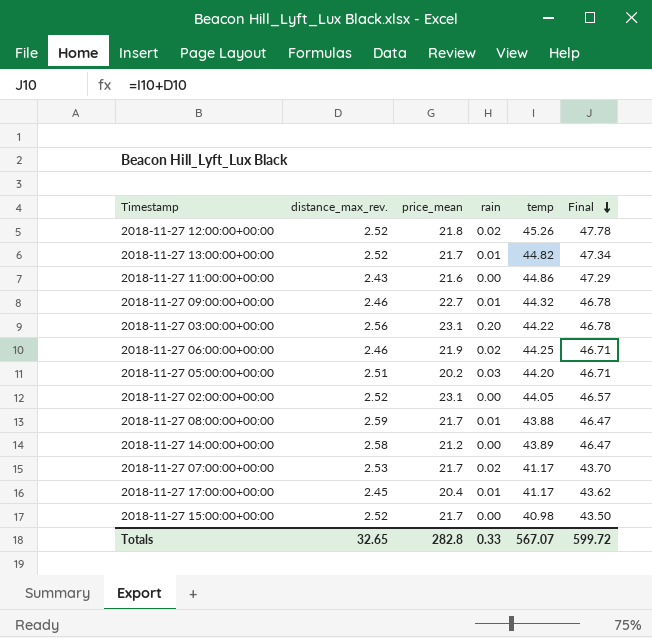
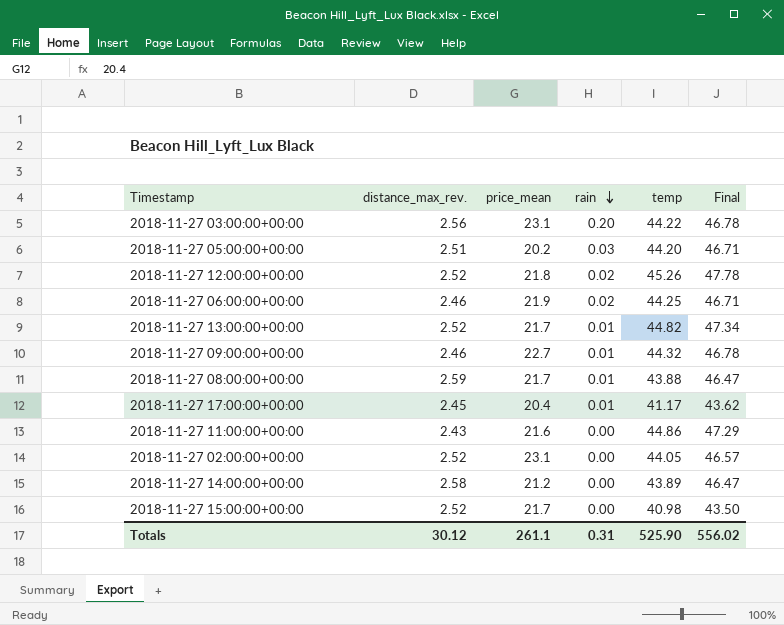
row order: Final descending -> rain descending
row 2018-11-27 07:00:00+00:00: 2.53 | 21.7 | 0.02 | 41.17 | 43.70 -> none
Totals | distance_max_rev.: 32.65 -> 30.12
Totals | price_mean: 282.8 -> 261.1
Totals | rain: 0.33 -> 0.31
Totals | temp: 567.07 -> 525.90
Totals | Final: 599.72 -> 556.02

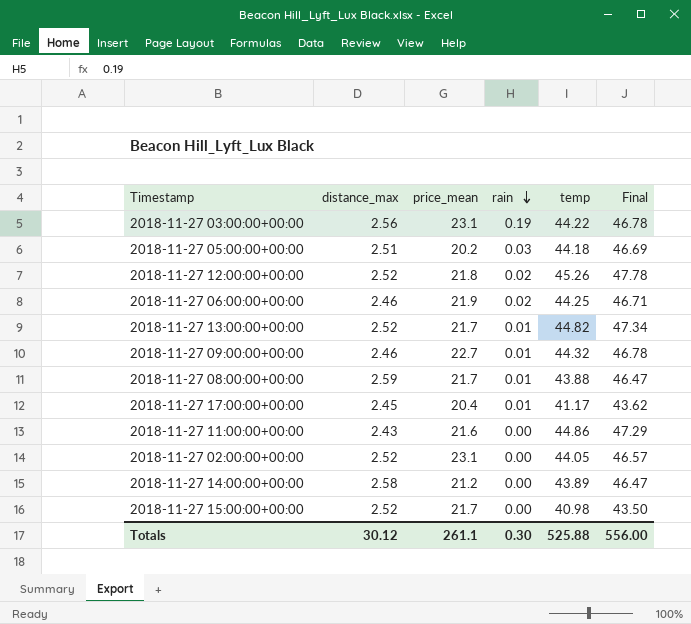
column name: distance_max_rev. -> distance_max
2018-11-27 03:00:00+00:00 | rain: 0.20 -> 0.19
2018-11-27 05:00:00+00:00 | temp: 44.20 -> 44.18
2018-11-27 05:00:00+00:00 | Final: 46.71 -> 46.69
Totals | rain: 0.31 -> 0.30
Totals | temp: 525.90 -> 525.88
Totals | Final: 556.02 -> 556.00

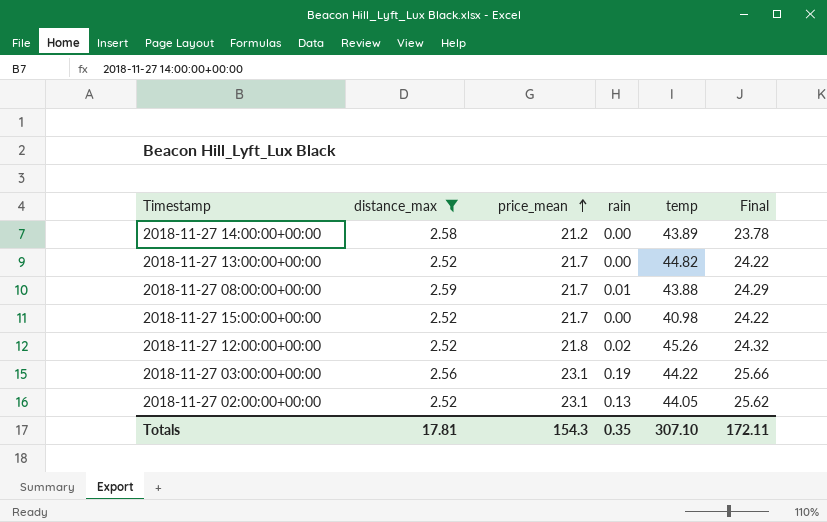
filter: none -> distance_max >= 2.52
row order: rain descending -> price_mean ascending
column Final | formula: [distance_max] + [temp] -> [distance_max] + [price_mean]
2018-11-27 13:00:00+00:00 | rain: 0.01 -> 0.00
2018-11-27 02:00:00+00:00 | rain: 0.00 -> 0.13
Totals | distance_max: 30.12 -> 17.81
Totals | price_mean: 261.1 -> 154.3
Totals | rain: 0.30 -> 0.35
Totals | temp: 525.88 -> 307.10
Totals | Final: 556.00 -> 172.11

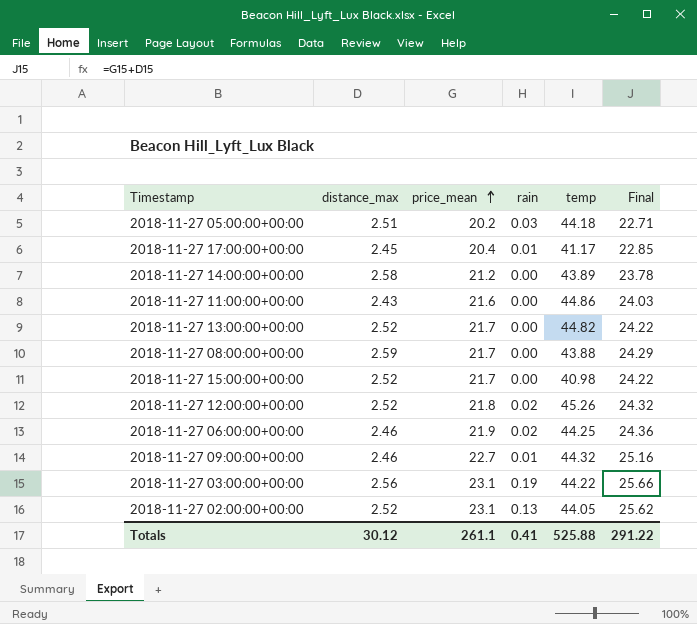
filter: distance_max >= 2.52 -> none
2018-11-27 08:00:00+00:00 | rain: 0.01 -> 0.00
Totals | distance_max: 17.81 -> 30.12
Totals | price_mean: 154.3 -> 261.1
Totals | rain: 0.35 -> 0.41
Totals | temp: 307.10 -> 525.88
Totals | Final: 172.11 -> 291.22

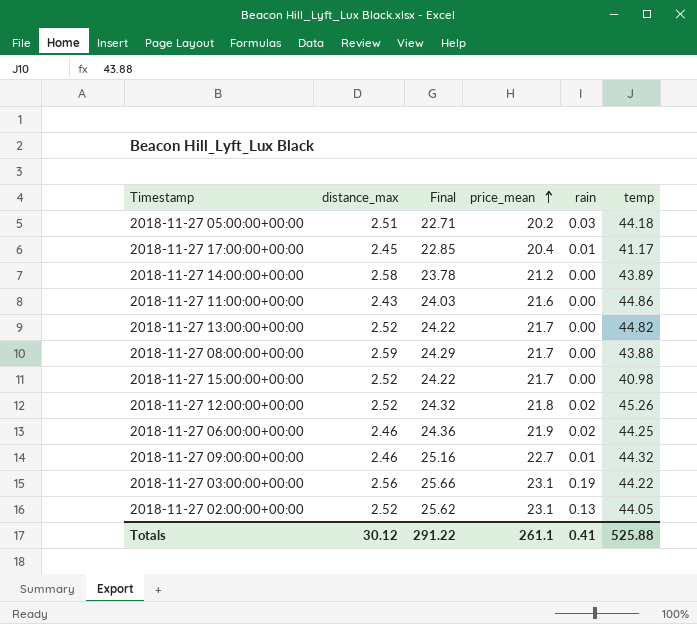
column Final | position: 6 -> 3

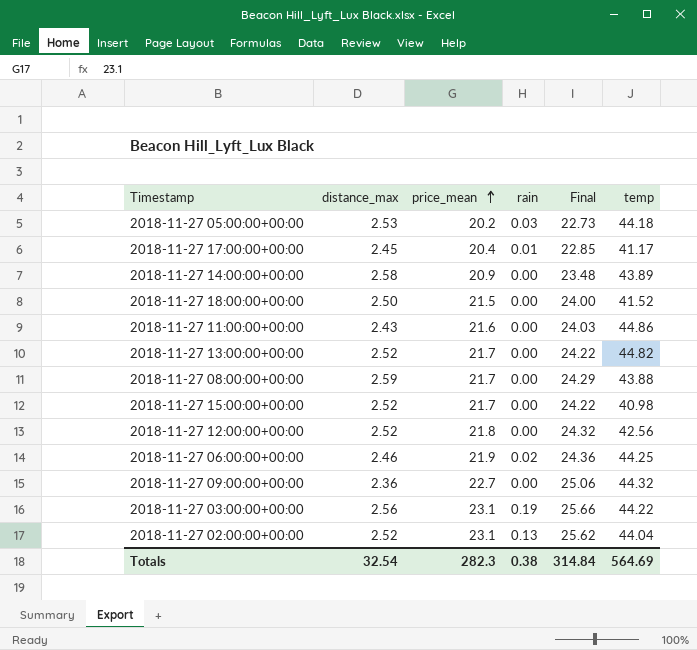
column Final | position: 3 -> 5
2018-11-27 05:00:00+00:00 | distance_max: 2.51 -> 2.53
2018-11-27 05:00:00+00:00 | Final: 22.71 -> 22.73
2018-11-27 14:00:00+00:00 | price_mean: 21.2 -> 20.9
2018-11-27 14:00:00+00:00 | Final: 23.78 -> 23.48
row 2018-11-27 18:00:00+00:00: none -> 2.50 | 21.5 | 0.00 | 24.00 | 41.52
2018-11-27 12:00:00+00:00 | rain: 0.02 -> 0.00
2018-11-27 12:00:00+00:00 | temp: 45.26 -> 42.56
2018-11-27 09:00:00+00:00 | distance_max: 2.46 -> 2.36
2018-11-27 09:00:00+00:00 | rain: 0.01 -> 0.00
2018-11-27 09:00:00+00:00 | Final: 25.16 -> 25.06
2018-11-27 02:00:00+00:00 | temp: 44.05 -> 44.04
Totals | distance_max: 30.12 -> 32.54
Totals | price_mean: 261.1 -> 282.3
Totals | rain: 0.41 -> 0.38
Totals | Final: 291.22 -> 314.84
Totals | temp: 525.88 -> 564.69

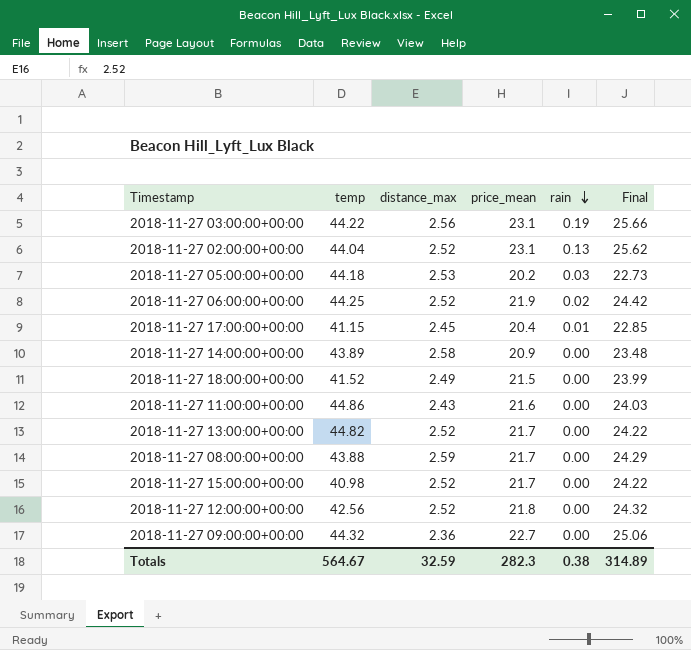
row order: price_mean ascending -> rain descending
column temp | position: 6 -> 2
2018-11-27 06:00:00+00:00 | distance_max: 2.46 -> 2.52
2018-11-27 06:00:00+00:00 | Final: 24.36 -> 24.42
2018-11-27 17:00:00+00:00 | temp: 41.17 -> 41.15
2018-11-27 18:00:00+00:00 | distance_max: 2.50 -> 2.49
2018-11-27 18:00:00+00:00 | Final: 24.00 -> 23.99
Totals | temp: 564.69 -> 564.67
Totals | distance_max: 32.54 -> 32.59
Totals | Final: 314.84 -> 314.89

